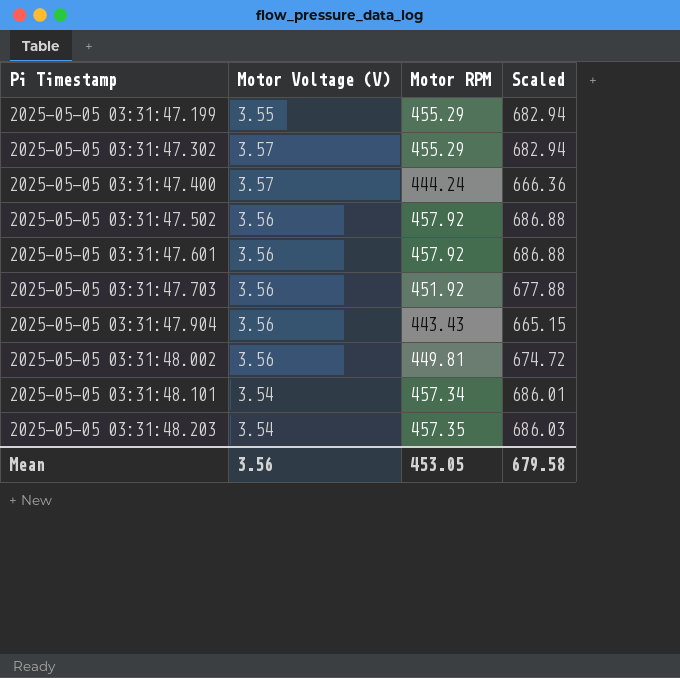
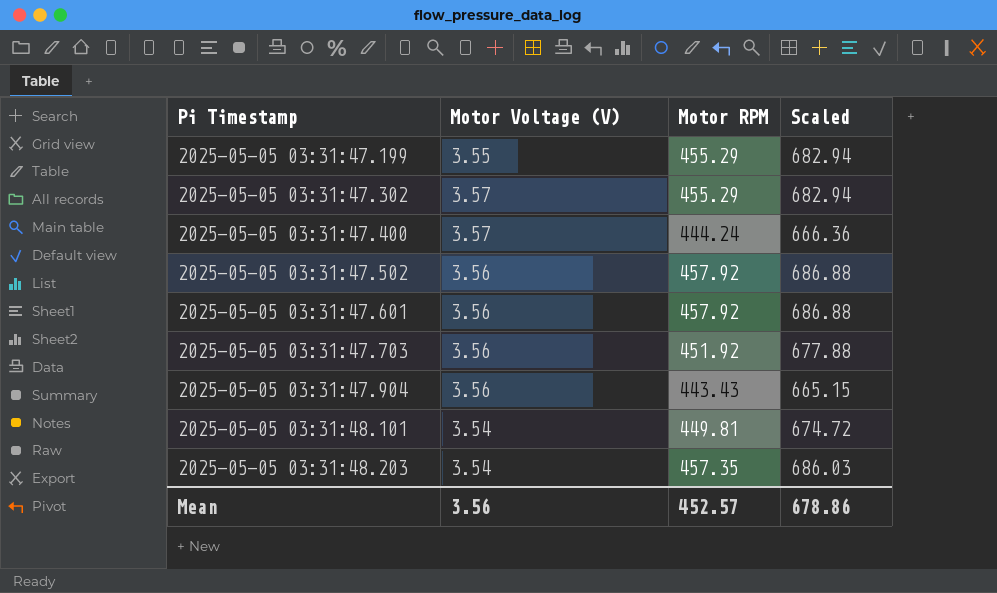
row 2025-05-05 03:31:48.002: 3.56 | 449.81 | 674.72 -> none
2025-05-05 03:31:48.101 | Motor RPM: 457.34 -> 449.81
2025-05-05 03:31:48.101 | Scaled: 686.01 -> 674.72
Mean | Motor RPM: 453.05 -> 452.57
Mean | Scaled: 679.58 -> 678.86

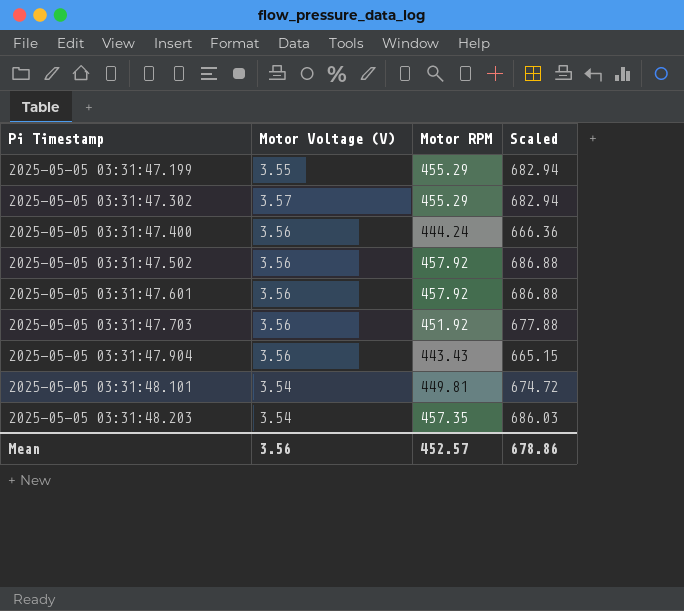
2025-05-05 03:31:47.400 | Motor Voltage (V): 3.57 -> 3.56

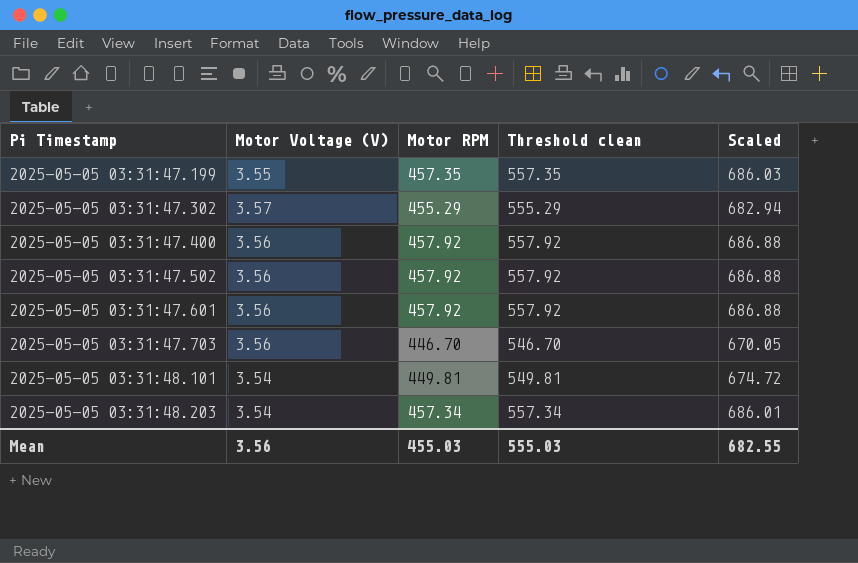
column Threshold clean | formula: none -> [Motor RPM] + 100
row 2025-05-05 03:31:47.904: 3.56 | 443.43 | 665.15 -> none
2025-05-05 03:31:47.199 | Motor RPM: 455.29 -> 457.35
2025-05-05 03:31:47.199 | Scaled: 682.94 -> 686.03
2025-05-05 03:31:47.400 | Motor RPM: 444.24 -> 457.92
2025-05-05 03:31:47.400 | Scaled: 666.36 -> 686.88
2025-05-05 03:31:47.703 | Motor RPM: 451.92 -> 446.70
2025-05-05 03:31:47.703 | Scaled: 677.88 -> 670.05
2025-05-05 03:31:48.203 | Motor RPM: 457.35 -> 457.34
2025-05-05 03:31:48.203 | Scaled: 686.03 -> 686.01
Mean | Motor RPM: 452.57 -> 455.03
Mean | Scaled: 678.86 -> 682.55

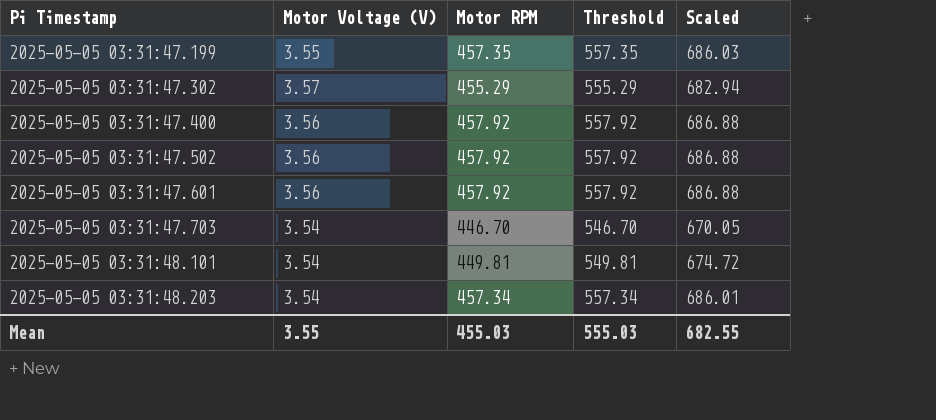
column name: Threshold clean -> Threshold
2025-05-05 03:31:47.703 | Motor Voltage (V): 3.56 -> 3.54
Mean | Motor Voltage (V): 3.56 -> 3.55

